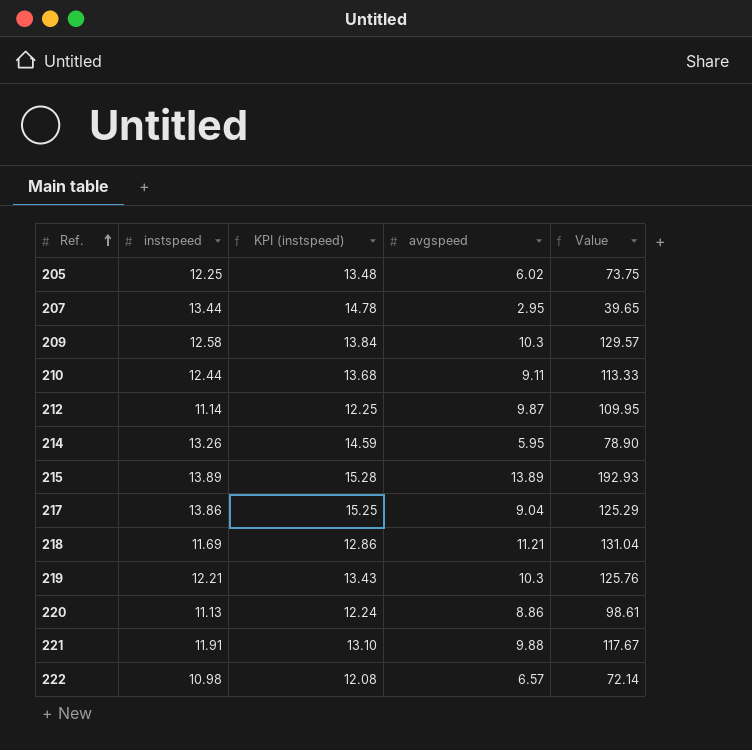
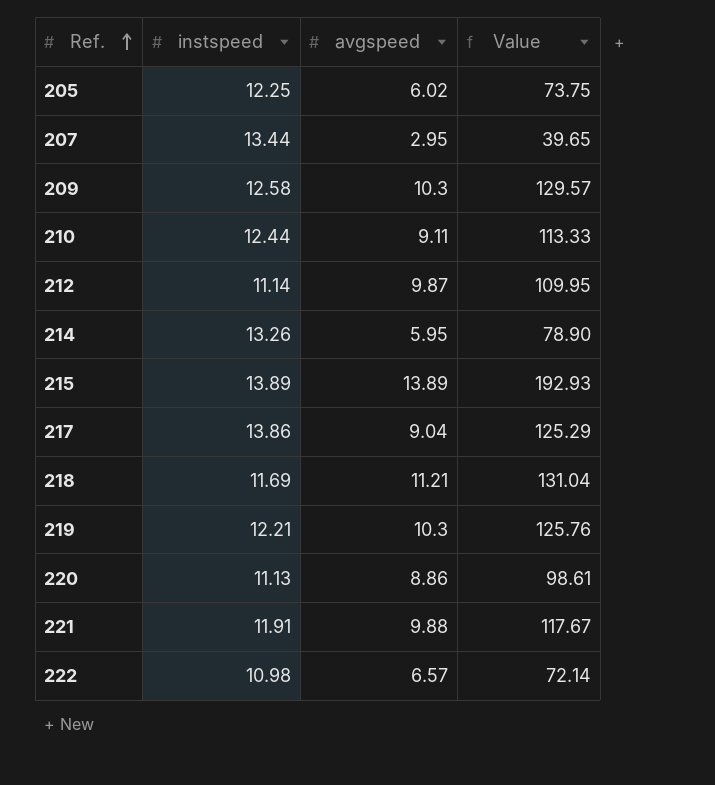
column KPI (instspeed) | formula: [instspeed] * 1.1 -> none

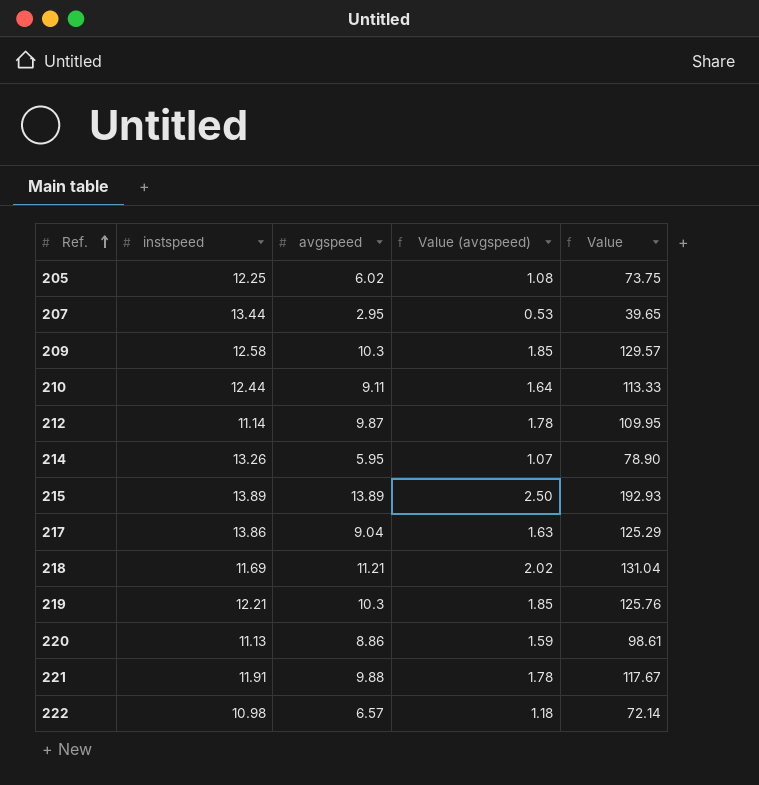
column Value (avgspeed) | formula: none -> [avgspeed] * 0.18

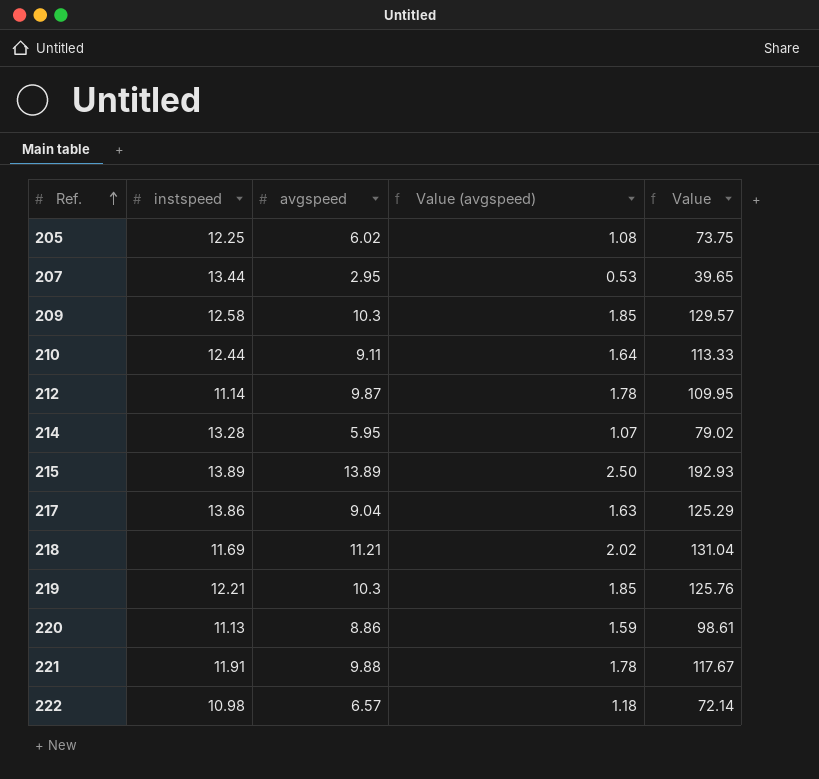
214 | instspeed: 13.26 -> 13.28
214 | Value: 78.90 -> 79.02

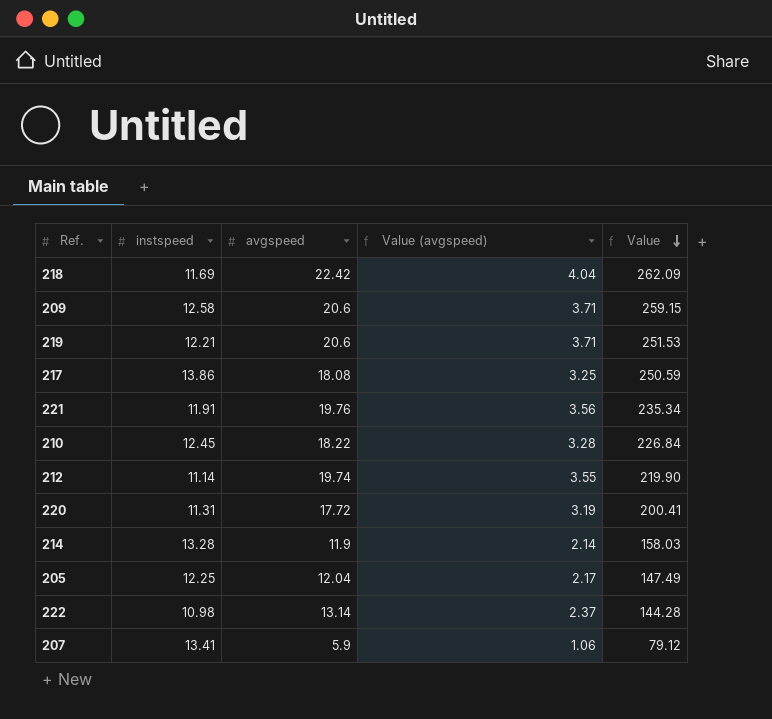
row order: Ref. ascending -> Value descending
row 215: 13.89 | 13.89 | 2.50 | 192.93 -> none
218 | avgspeed: 11.21 -> 22.42
218 | Value (avgspeed): 2.02 -> 4.04
218 | Value: 131.04 -> 262.09
209 | avgspeed: 10.3 -> 20.6
209 | Value (avgspeed): 1.85 -> 3.71
209 | Value: 129.57 -> 259.15
219 | avgspeed: 10.3 -> 20.6
219 | Value (avgspeed): 1.85 -> 3.71
219 | Value: 125.76 -> 251.53
217 | avgspeed: 9.04 -> 18.08
217 | Value (avgspeed): 1.63 -> 3.25
217 | Value: 125.29 -> 250.59
221 | avgspeed: 9.88 -> 19.76
221 | Value (avgspeed): 1.78 -> 3.56
221 | Value: 117.67 -> 235.34
210 | instspeed: 12.44 -> 12.45
210 | avgspeed: 9.11 -> 18.22
210 | Value (avgspeed): 1.64 -> 3.28
210 | Value: 113.33 -> 226.84
212 | avgspeed: 9.87 -> 19.74
212 | Value (avgspeed): 1.78 -> 3.55
212 | Value: 109.95 -> 219.90
220 | instspeed: 11.13 -> 11.31
220 | avgspeed: 8.86 -> 17.72
220 | Value (avgspeed): 1.59 -> 3.19
220 | Value: 98.61 -> 200.41
214 | avgspeed: 5.95 -> 11.9
214 | Value (avgspeed): 1.07 -> 2.14
214 | Value: 79.02 -> 158.03
205 | avgspeed: 6.02 -> 12.04
205 | Value (avgspeed): 1.08 -> 2.17
205 | Value: 73.75 -> 147.49
222 | avgspeed: 6.57 -> 13.14
222 | Value (avgspeed): 1.18 -> 2.37
222 | Value: 72.14 -> 144.28
207 | instspeed: 13.44 -> 13.41
207 | avgspeed: 2.95 -> 5.9
207 | Value (avgspeed): 0.53 -> 1.06
207 | Value: 39.65 -> 79.12

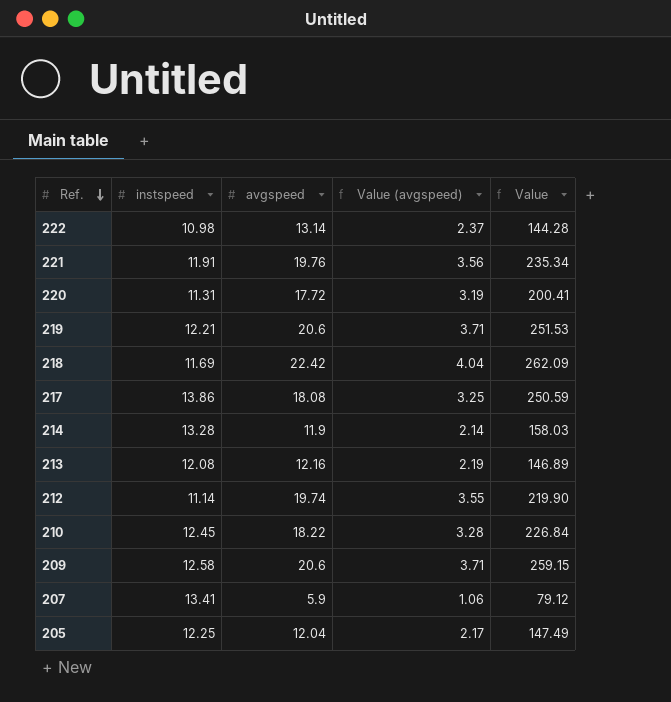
row order: Value descending -> Ref. descending
row 213: none -> 12.08 | 12.16 | 2.19 | 146.89

